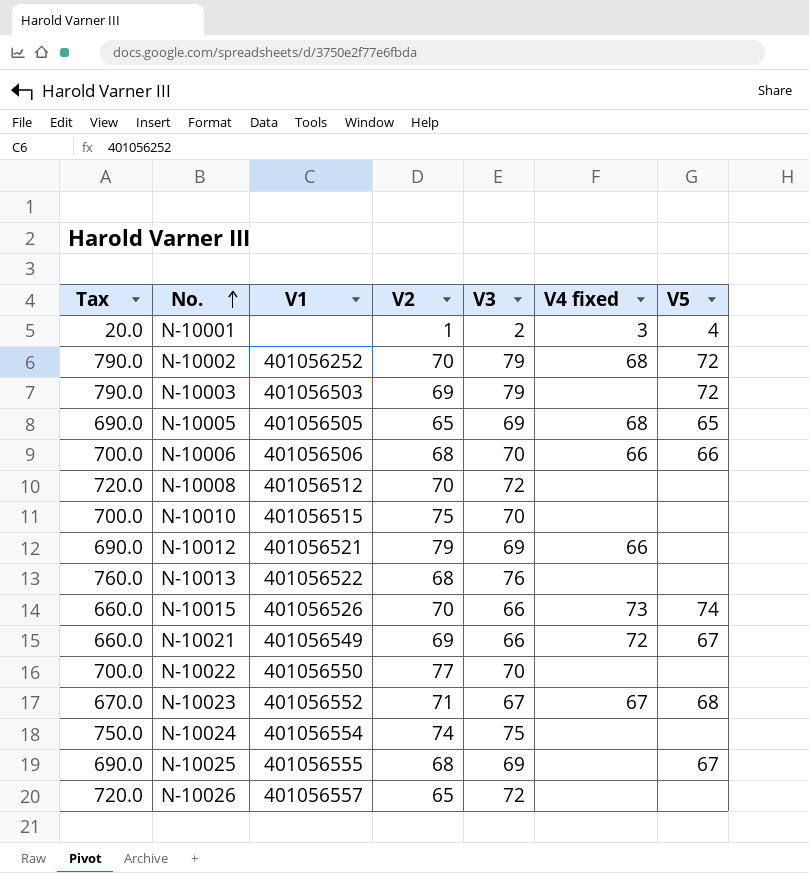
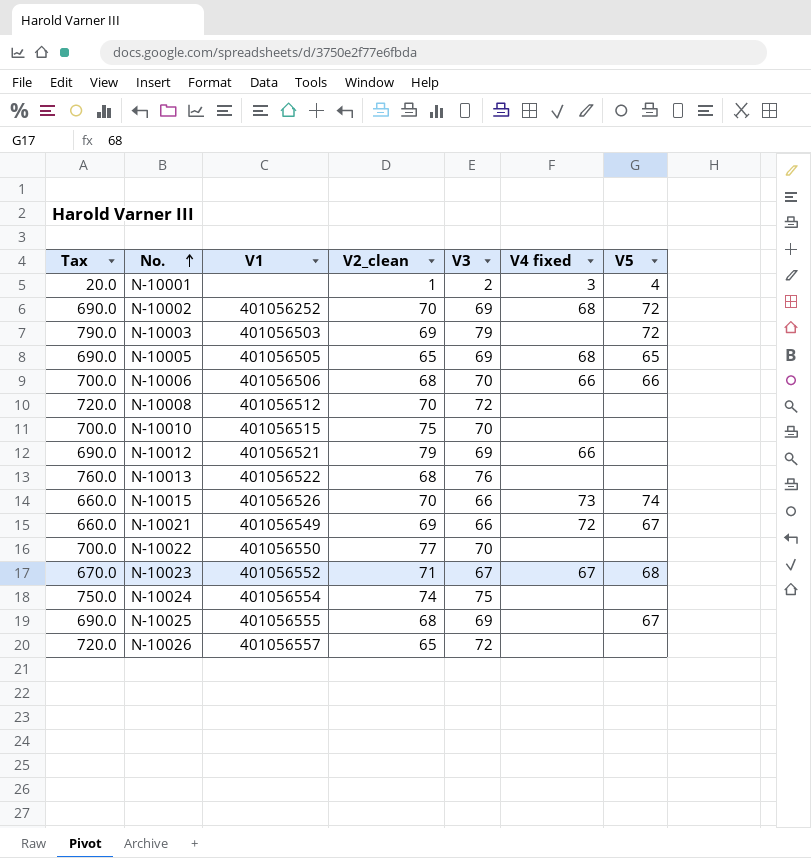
column name: V2 -> V2_clean
N-10002 | Tax: 790.0 -> 690.0
N-10002 | V3: 79 -> 69

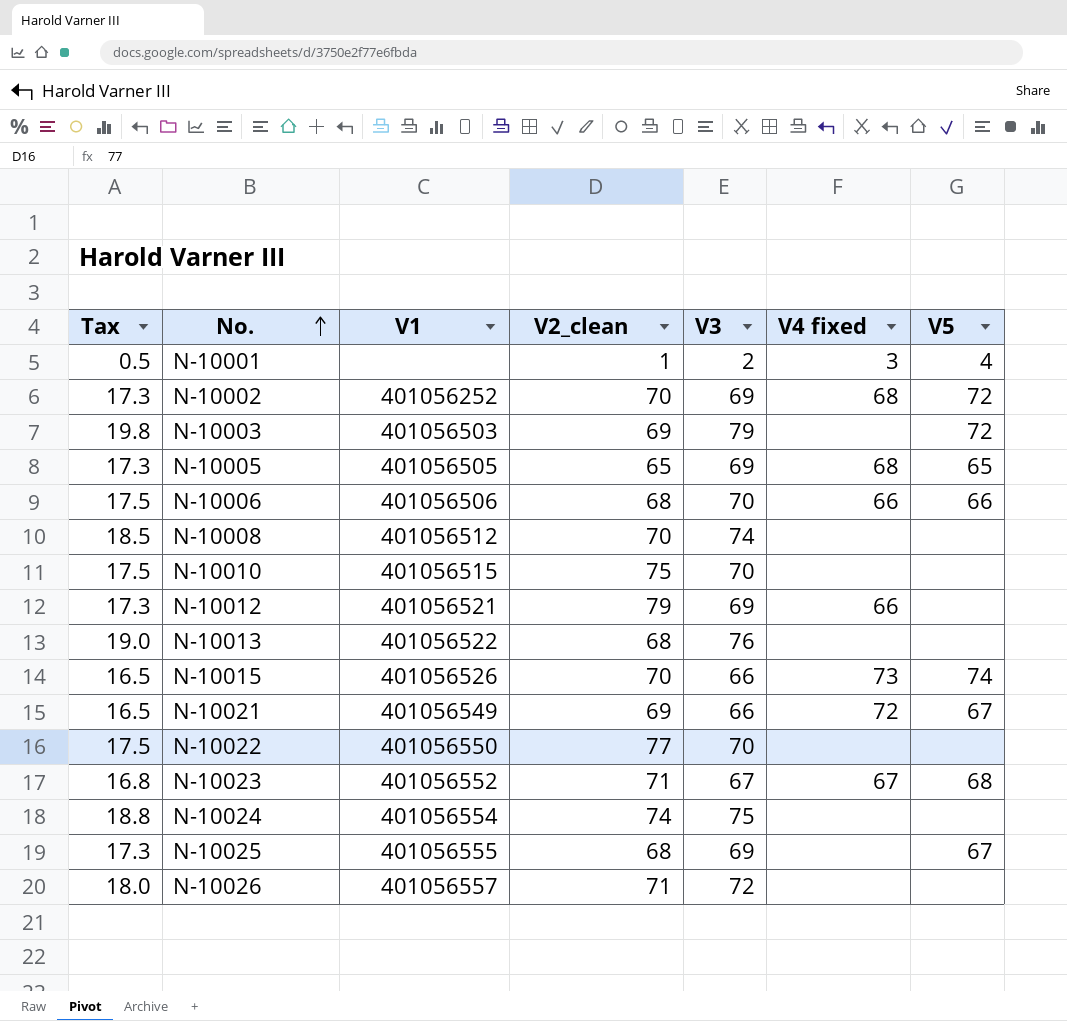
column Tax | formula: [V3] * 10 -> [V3] * 0.25
N-10008 | V3: 72 -> 74
N-10026 | V2_clean: 65 -> 71

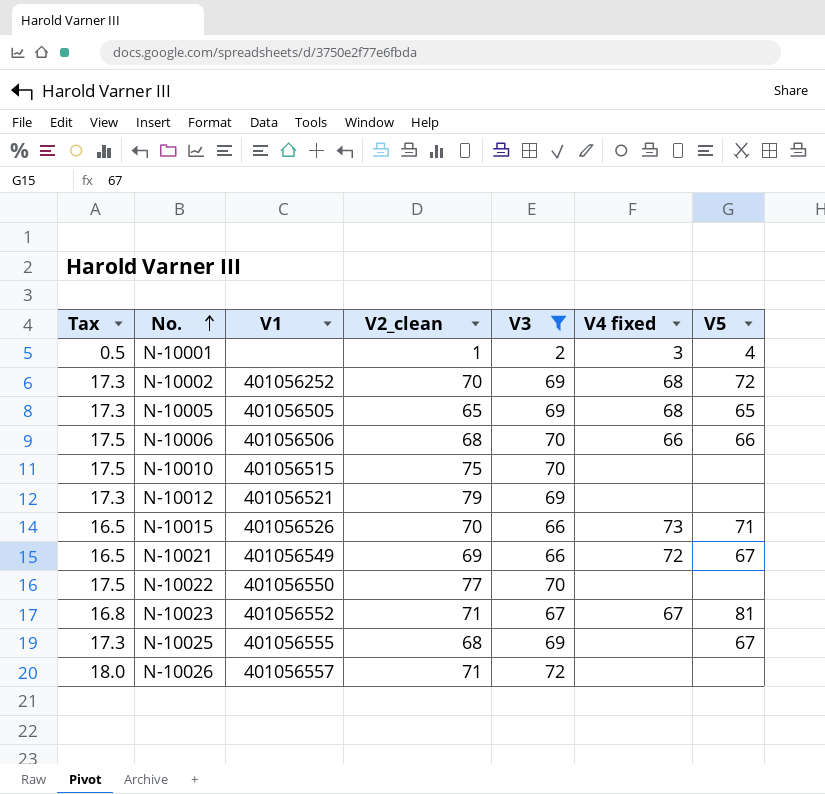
filter: none -> V3 <= 72
N-10012 | V4 fixed: 66 -> none
N-10015 | V5: 74 -> 71
N-10023 | V5: 68 -> 81

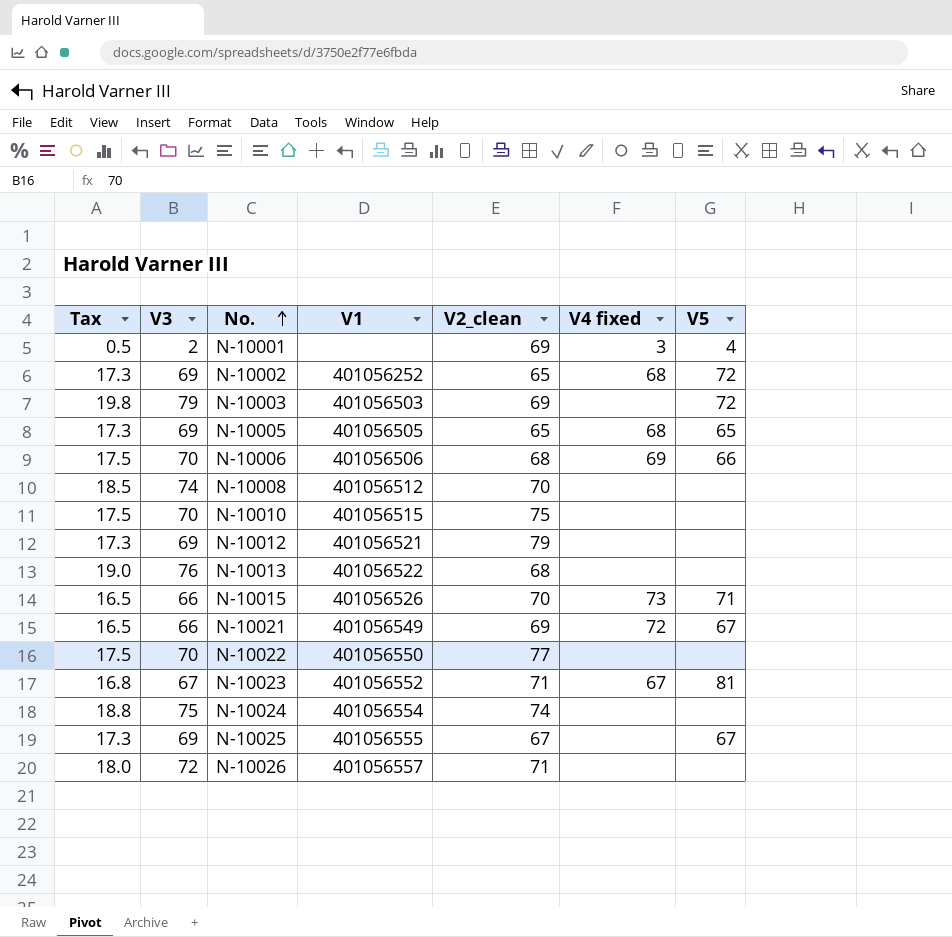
filter: V3 <= 72 -> none
column V3 | position: 5 -> 2
N-10001 | V2_clean: 1 -> 69
N-10002 | V2_clean: 70 -> 65
N-10006 | V4 fixed: 66 -> 69
N-10025 | V2_clean: 68 -> 67

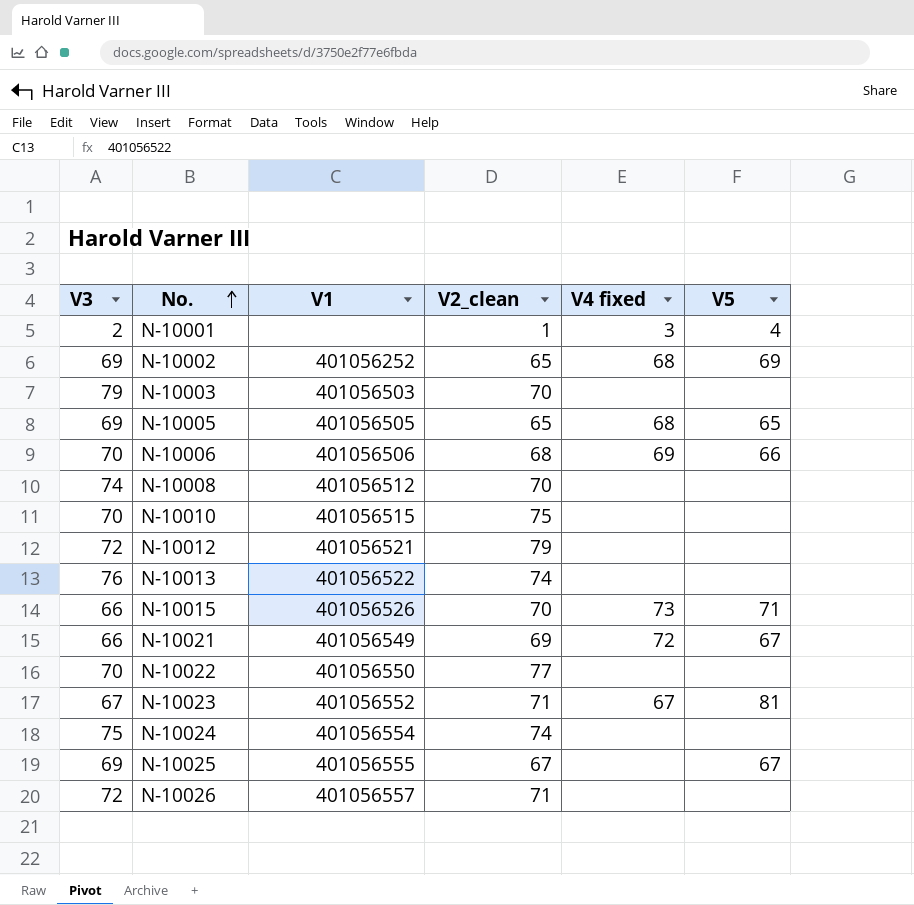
column Tax | formula: [V3] * 0.25 -> none
N-10001 | V2_clean: 69 -> 1
N-10002 | V5: 72 -> 69
N-10003 | V2_clean: 69 -> 70
N-10003 | V5: 72 -> none
N-10012 | V3: 69 -> 72
N-10013 | V2_clean: 68 -> 74

